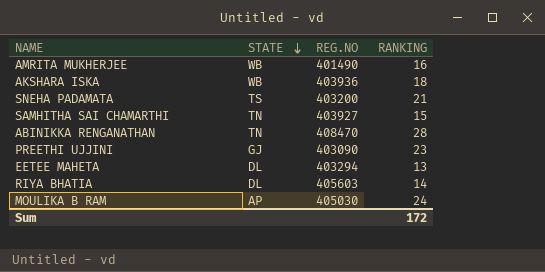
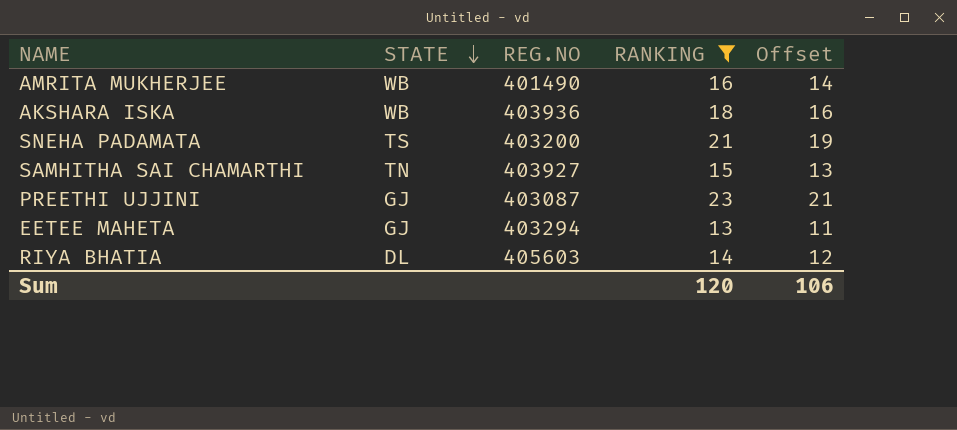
filter: none -> RANKING <= 23
column Offset | formula: none -> [RANKING] - 2
PREETHI UJJINI | REG.NO: 403090 -> 403087
EETEE MAHETA | STATE: DL -> GJ
Sum | RANKING: 172 -> 120

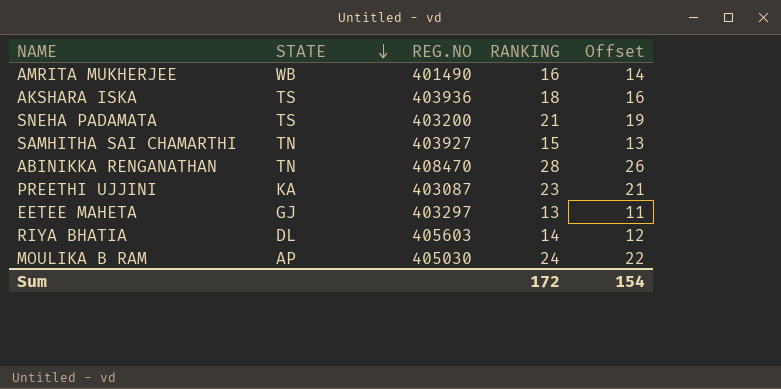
filter: RANKING <= 23 -> none
AKSHARA ISKA | STATE: WB -> TS
PREETHI UJJINI | STATE: GJ -> KA
EETEE MAHETA | REG.NO: 403294 -> 403297
Sum | RANKING: 120 -> 172
Sum | Offset: 106 -> 154

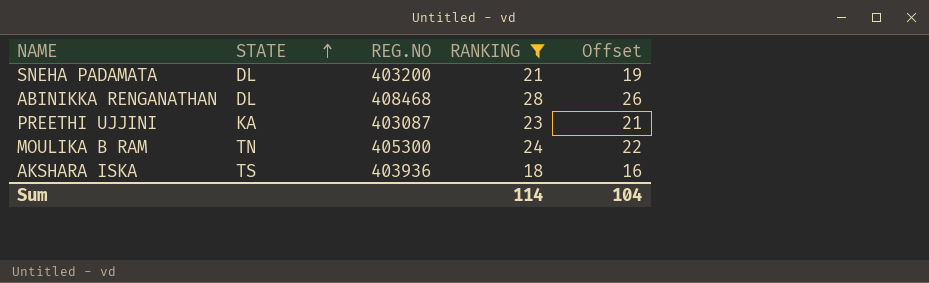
filter: none -> RANKING >= 18
row order: STATE descending -> STATE ascending
SNEHA PADAMATA | STATE: TS -> DL
ABINIKKA RENGANATHAN | STATE: TN -> DL
ABINIKKA RENGANATHAN | REG.NO: 408470 -> 408468
MOULIKA B RAM | STATE: AP -> TN
MOULIKA B RAM | REG.NO: 405030 -> 405300
Sum | RANKING: 172 -> 114
Sum | Offset: 154 -> 104

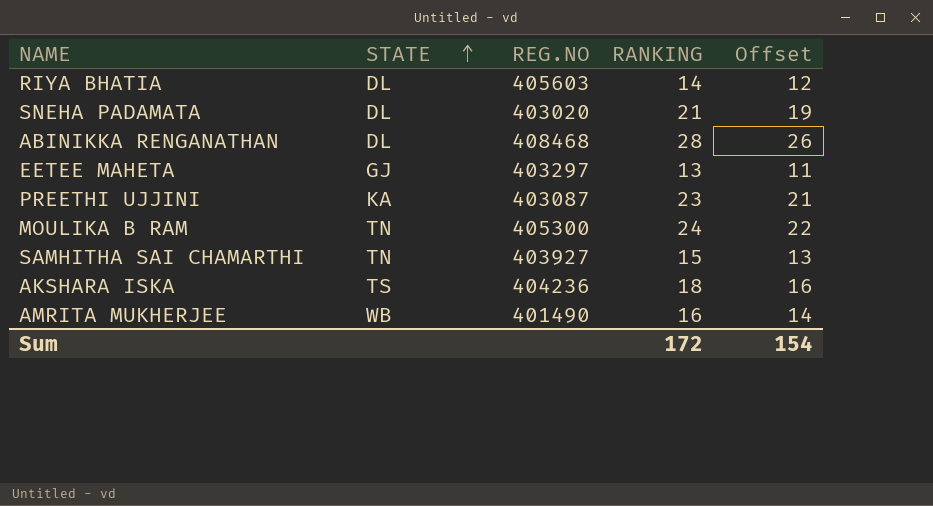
filter: RANKING >= 18 -> none
SNEHA PADAMATA | REG.NO: 403200 -> 403020
AKSHARA ISKA | REG.NO: 403936 -> 404236
Sum | RANKING: 114 -> 172
Sum | Offset: 104 -> 154

